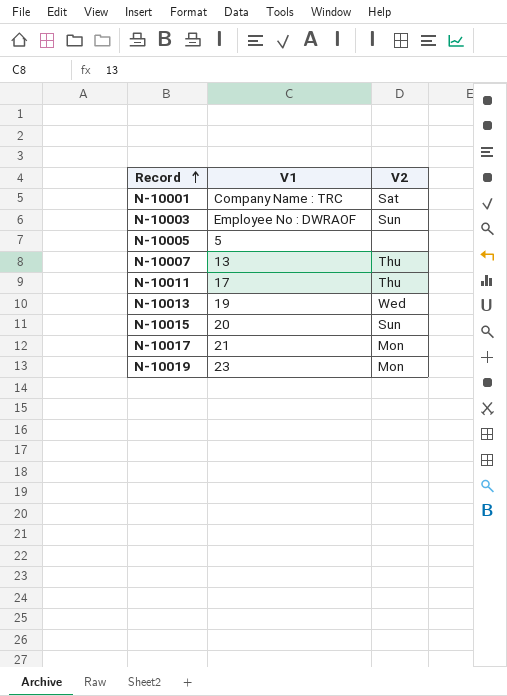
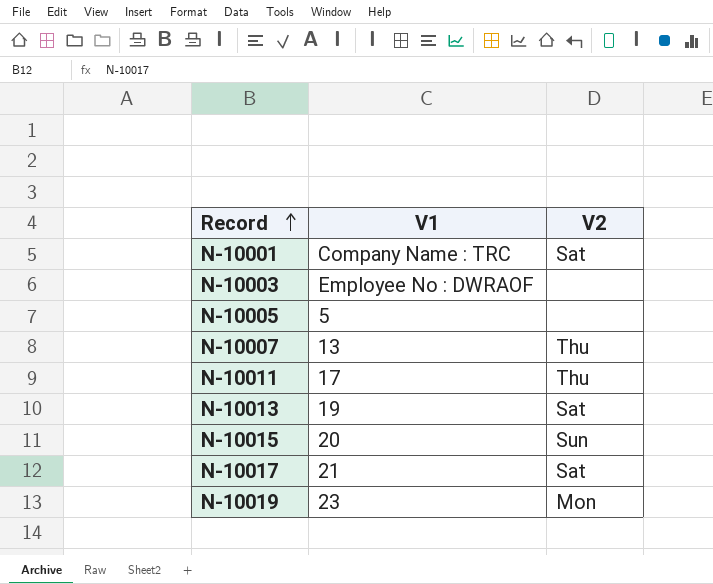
N-10003 | V2: Sun -> none
N-10013 | V2: Wed -> Sat
N-10017 | V2: Mon -> Sat

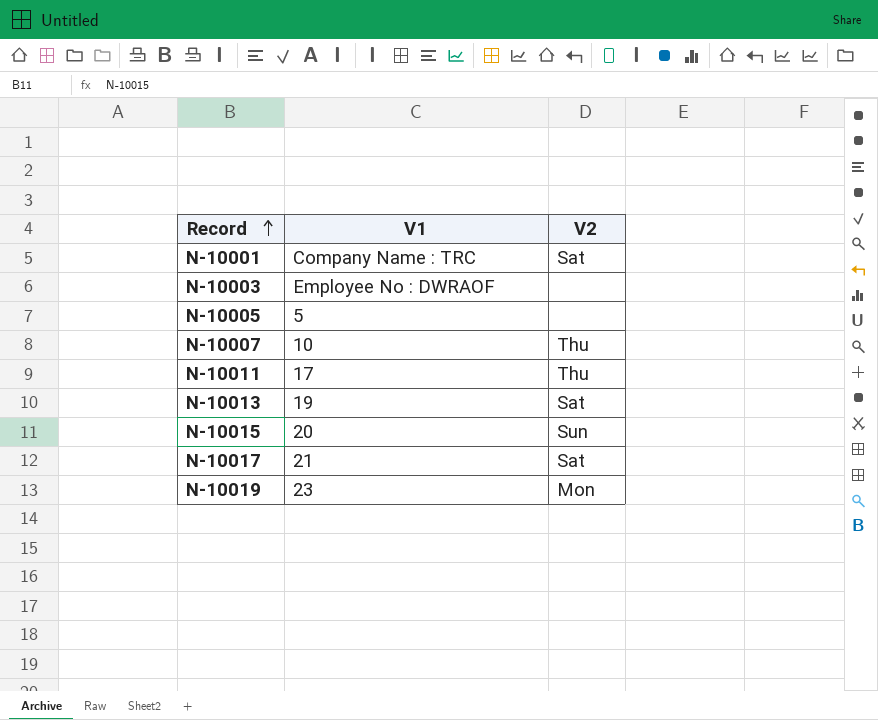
N-10007 | V1: 13 -> 10

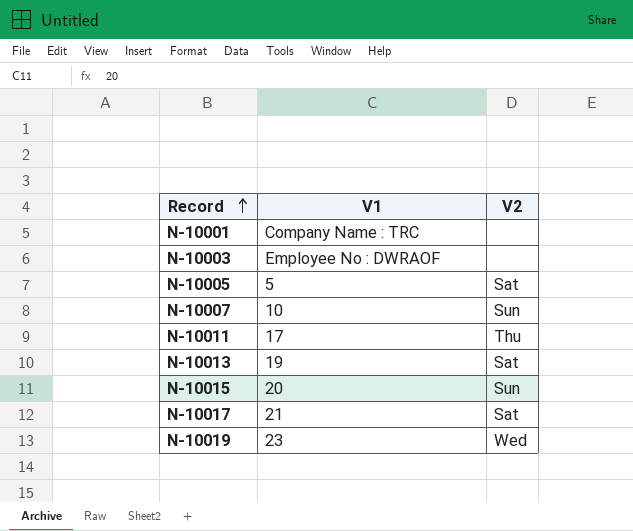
N-10001 | V2: Sat -> none
N-10005 | V2: none -> Sat
N-10007 | V2: Thu -> Sun
N-10019 | V2: Mon -> Wed

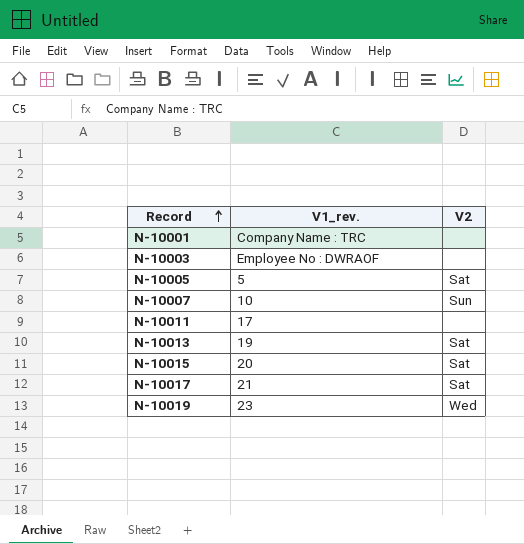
column name: V1 -> V1_rev.
N-10011 | V2: Thu -> none
N-10015 | V2: Sun -> Sat

